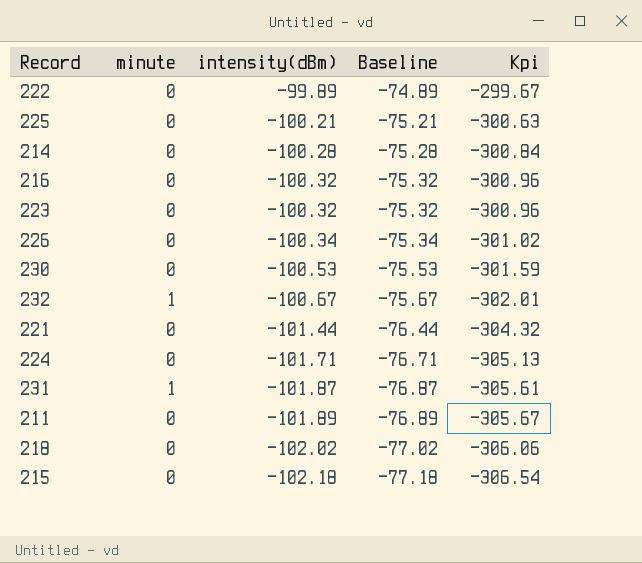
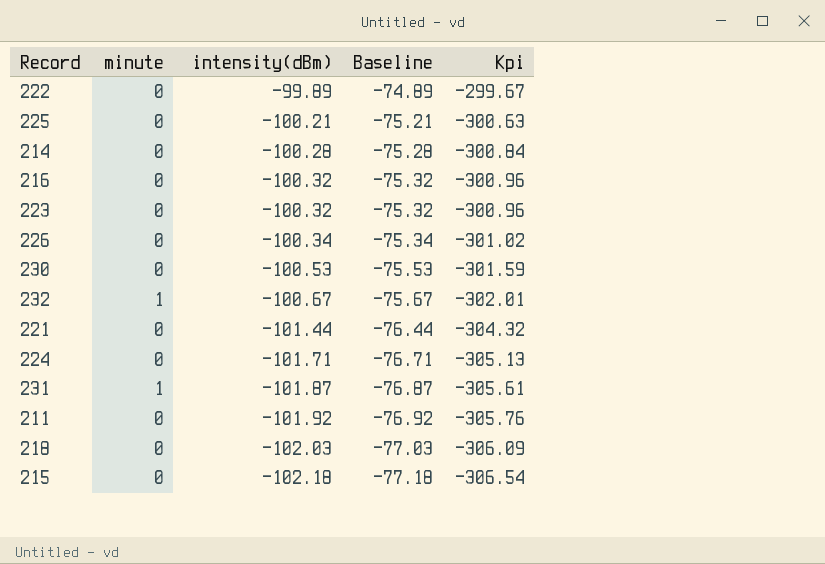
211 | intensity(dBm): -101.89 -> -101.92
211 | Baseline: -76.89 -> -76.92
211 | Kpi: -305.67 -> -305.76
218 | intensity(dBm): -102.02 -> -102.03
218 | Baseline: -77.02 -> -77.03
218 | Kpi: -306.06 -> -306.09

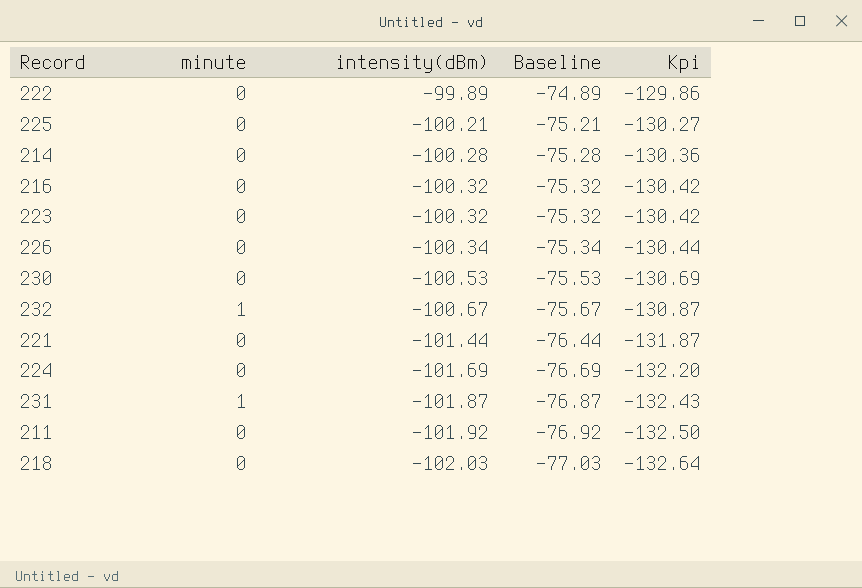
column Kpi | formula: [intensity(dBm)] * 3 -> [intensity(dBm)] * 1.3
row 215: 0 | -102.18 | -77.18 | -306.54 -> none
224 | intensity(dBm): -101.71 -> -101.69
224 | Baseline: -76.71 -> -76.69

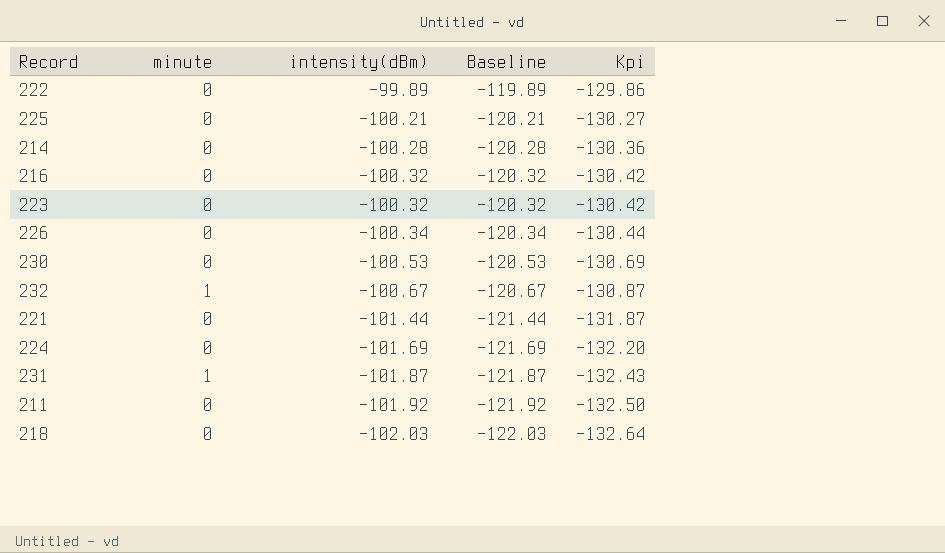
column Baseline | formula: [intensity(dBm)] + 25 -> [intensity(dBm)] - 20

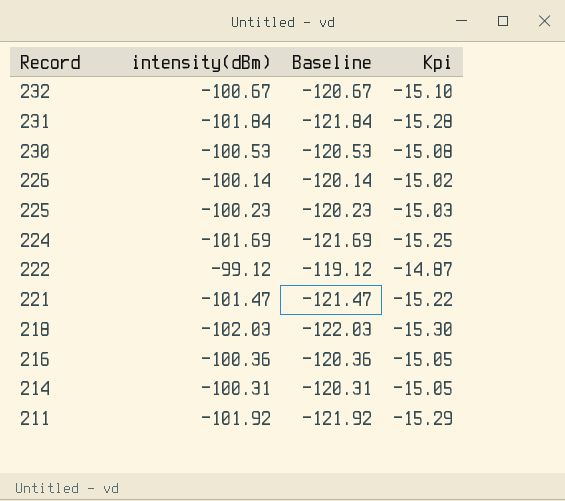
row order: intensity(dBm) descending -> Record descending
column minute | position: 2 -> none
column Kpi | formula: [intensity(dBm)] * 1.3 -> [intensity(dBm)] * 0.15
row 223: 0 | -100.32 | -120.32 | -130.42 -> none
231 | intensity(dBm): -101.87 -> -101.84
231 | Baseline: -121.87 -> -121.84
226 | intensity(dBm): -100.34 -> -100.14
226 | Baseline: -120.34 -> -120.14
225 | intensity(dBm): -100.21 -> -100.23
225 | Baseline: -120.21 -> -120.23
222 | intensity(dBm): -99.89 -> -99.12
222 | Baseline: -119.89 -> -119.12
221 | intensity(dBm): -101.44 -> -101.47
221 | Baseline: -121.44 -> -121.47
216 | intensity(dBm): -100.32 -> -100.36
216 | Baseline: -120.32 -> -120.36
214 | intensity(dBm): -100.28 -> -100.31
214 | Baseline: -120.28 -> -120.31

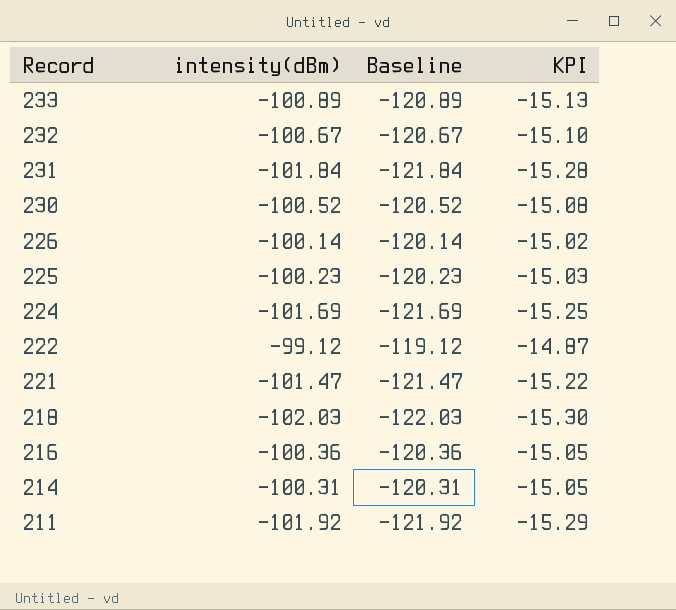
column name: Kpi -> KPI
row 233: none -> -100.89 | -120.89 | -15.13
230 | intensity(dBm): -100.53 -> -100.52
230 | Baseline: -120.53 -> -120.52

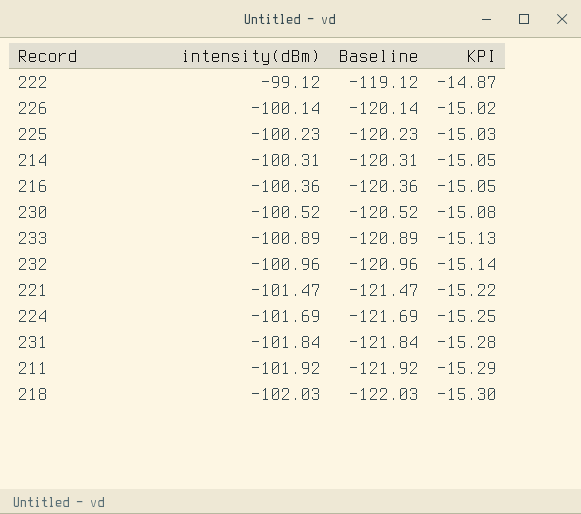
row order: Record descending -> intensity(dBm) descending
232 | intensity(dBm): -100.67 -> -100.96
232 | Baseline: -120.67 -> -120.96
232 | KPI: -15.10 -> -15.14

